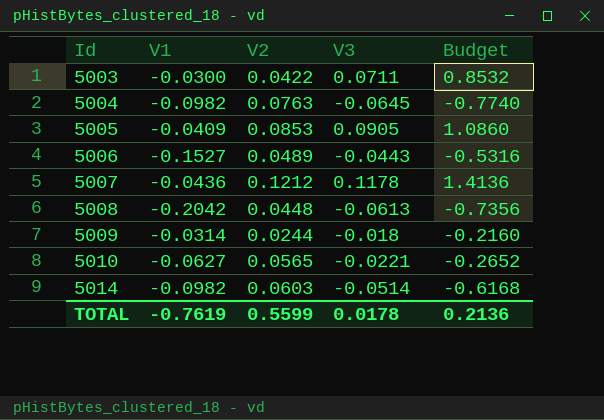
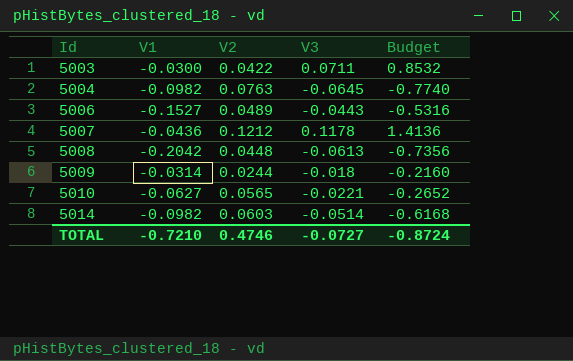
row 5005: -0.0409 | 0.0853 | 0.0905 | 1.0860 -> none
TOTAL | V1: -0.7619 -> -0.7210
TOTAL | V2: 0.5599 -> 0.4746
TOTAL | V3: 0.0178 -> -0.0727
TOTAL | Budget: 0.2136 -> -0.8724

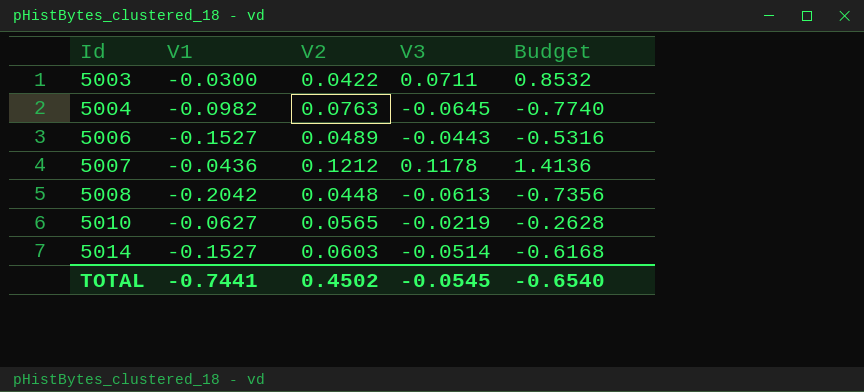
row 5009: -0.0314 | 0.0244 | -0.018 | -0.2160 -> none
5010 | V3: -0.0221 -> -0.0219
5010 | Budget: -0.2652 -> -0.2628
5014 | V1: -0.0982 -> -0.1527
TOTAL | V1: -0.7210 -> -0.7441
TOTAL | V2: 0.4746 -> 0.4502
TOTAL | V3: -0.0727 -> -0.0545
TOTAL | Budget: -0.8724 -> -0.6540

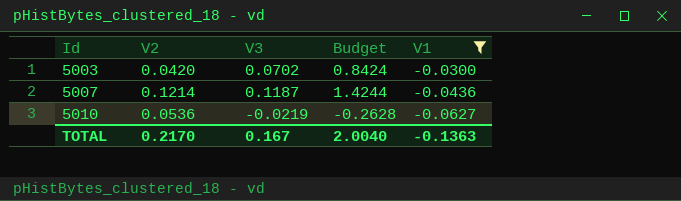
filter: none -> V1 >= -0.0627
column V1 | position: 2 -> 5
5003 | V2: 0.0422 -> 0.0420
5003 | V3: 0.0711 -> 0.0702
5003 | Budget: 0.8532 -> 0.8424
5007 | V2: 0.1212 -> 0.1214
5007 | V3: 0.1178 -> 0.1187
5007 | Budget: 1.4136 -> 1.4244
5010 | V2: 0.0565 -> 0.0536
TOTAL | V2: 0.4502 -> 0.2170
TOTAL | V3: -0.0545 -> 0.167
TOTAL | Budget: -0.6540 -> 2.0040
TOTAL | V1: -0.7441 -> -0.1363

